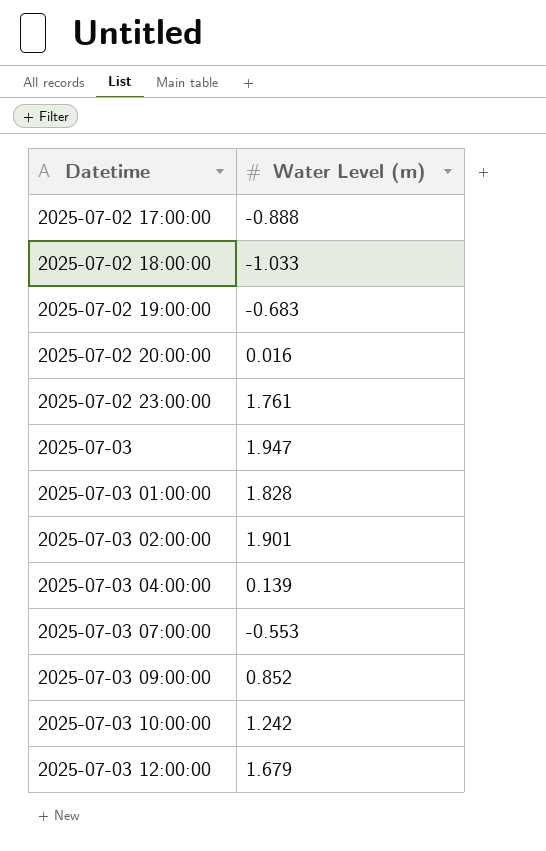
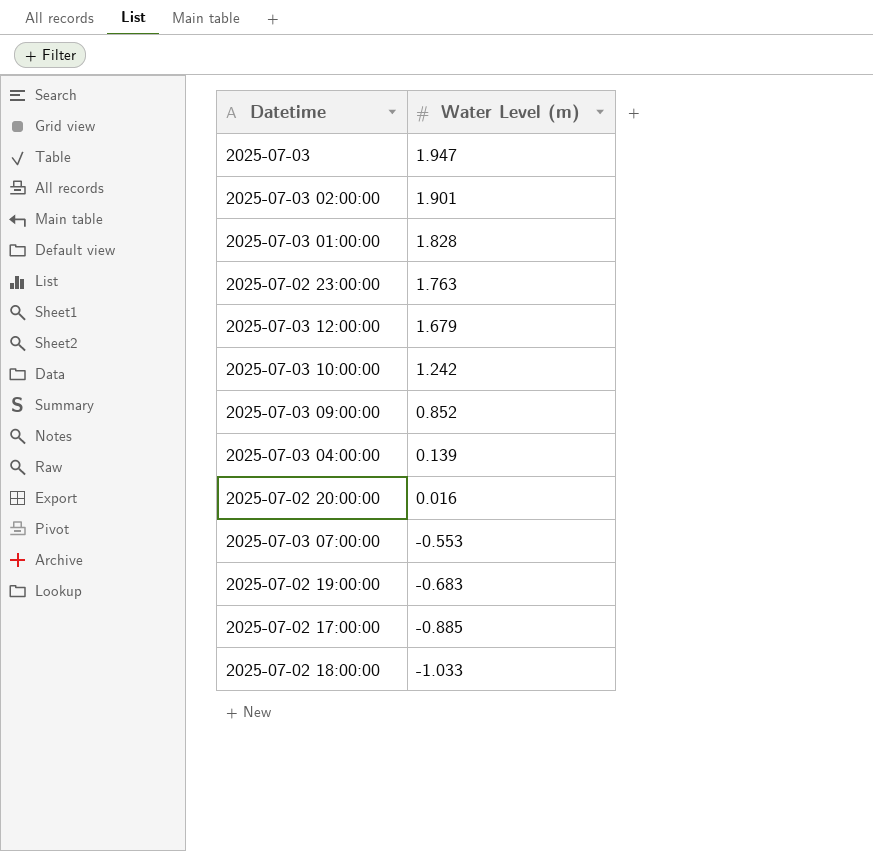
row order: Datetime ascending -> Water Level (m) descending
2025-07-02 23:00:00 | Water Level (m): 1.761 -> 1.763
2025-07-02 17:00:00 | Water Level (m): -0.888 -> -0.885

